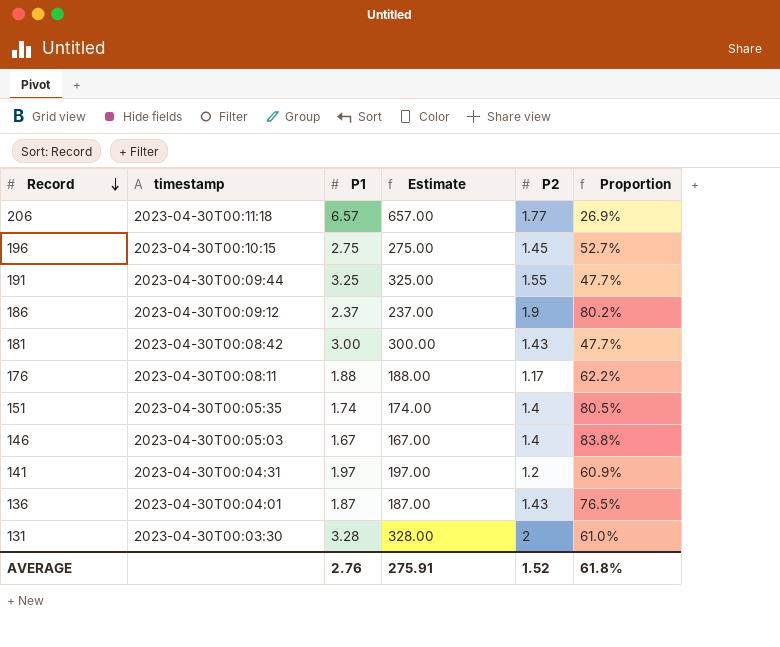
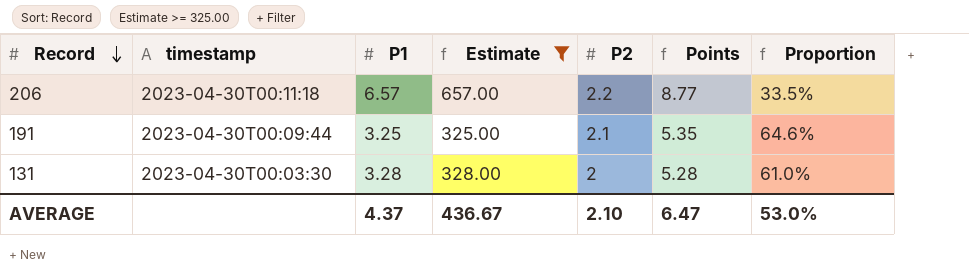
filter: none -> Estimate >= 325.00
column Points | formula: none -> [P1] + [P2]
206 | P2: 1.77 -> 2.2
206 | Proportion: 26.9% -> 33.5%
191 | P2: 1.55 -> 2.1
191 | Proportion: 47.7% -> 64.6%
AVERAGE | P1: 2.76 -> 4.37
AVERAGE | Estimate: 275.91 -> 436.67
AVERAGE | P2: 1.52 -> 2.10
AVERAGE | Proportion: 61.8% -> 53.0%

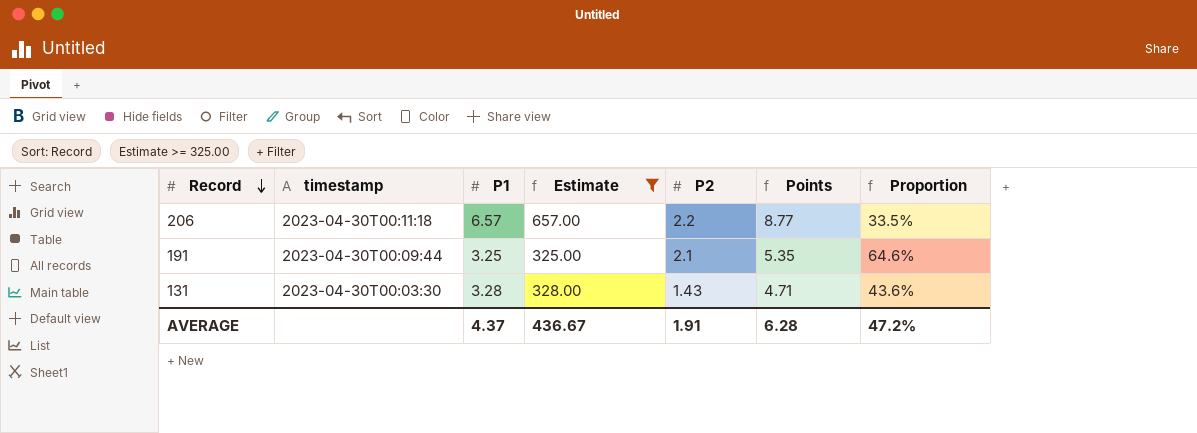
131 | P2: 2 -> 1.43
131 | Points: 5.28 -> 4.71
131 | Proportion: 61.0% -> 43.6%
AVERAGE | P2: 2.10 -> 1.91
AVERAGE | Points: 6.47 -> 6.28
AVERAGE | Proportion: 53.0% -> 47.2%

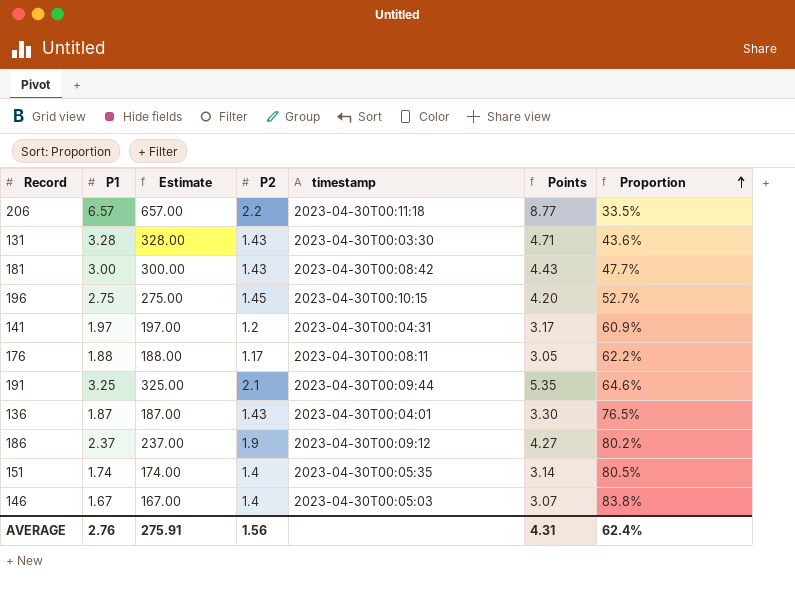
filter: Estimate >= 325.00 -> none
row order: Record descending -> Proportion ascending
column timestamp | position: 2 -> 5
AVERAGE | P1: 4.37 -> 2.76
AVERAGE | Estimate: 436.67 -> 275.91
AVERAGE | P2: 1.91 -> 1.56
AVERAGE | Points: 6.28 -> 4.31
AVERAGE | Proportion: 47.2% -> 62.4%

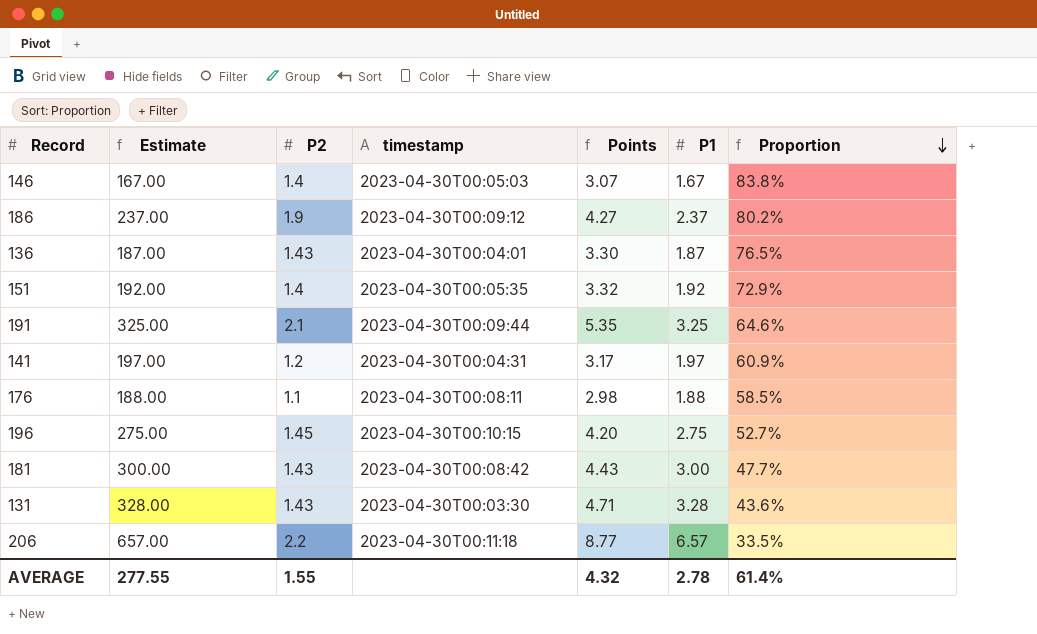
row order: Proportion ascending -> Proportion descending
column P1 | position: 2 -> 6
151 | Estimate: 174.00 -> 192.00
151 | Points: 3.14 -> 3.32
151 | P1: 1.74 -> 1.92
151 | Proportion: 80.5% -> 72.9%
176 | P2: 1.17 -> 1.1
176 | Points: 3.05 -> 2.98
176 | Proportion: 62.2% -> 58.5%
AVERAGE | Estimate: 275.91 -> 277.55
AVERAGE | P2: 1.56 -> 1.55
AVERAGE | Points: 4.31 -> 4.32
AVERAGE | P1: 2.76 -> 2.78
AVERAGE | Proportion: 62.4% -> 61.4%

